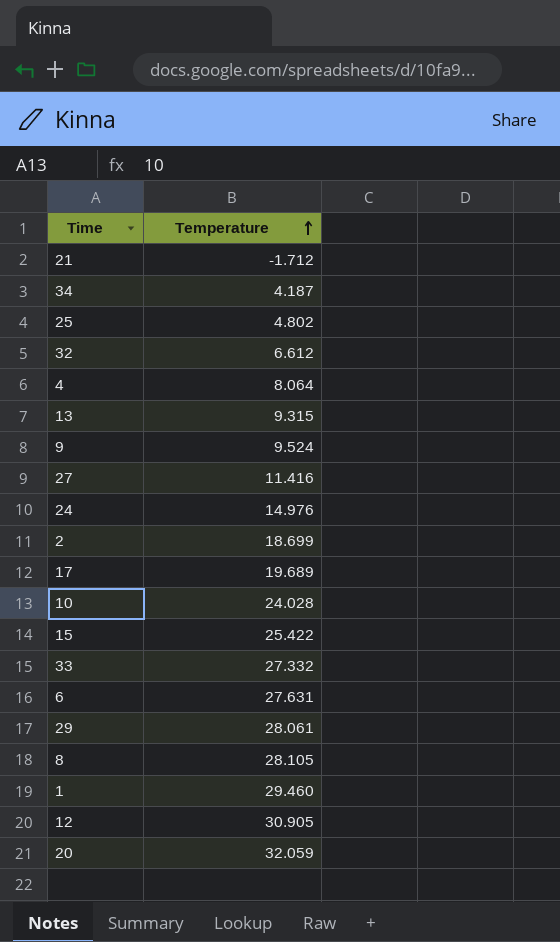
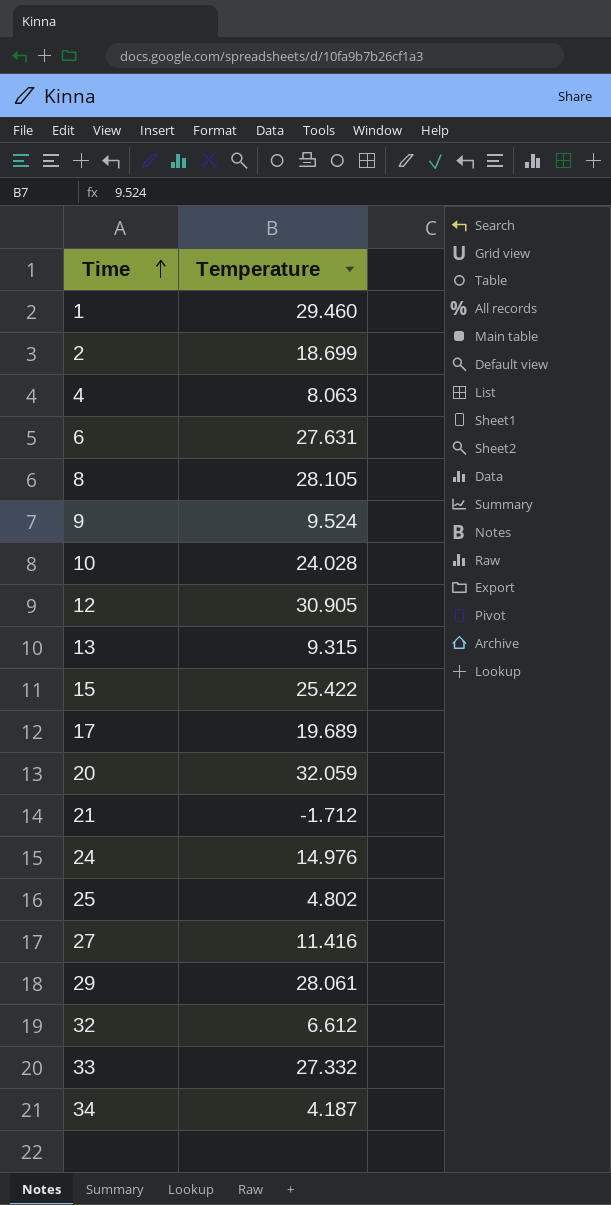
row order: Temperature ascending -> Time ascending
4 | Temperature: 8.064 -> 8.063

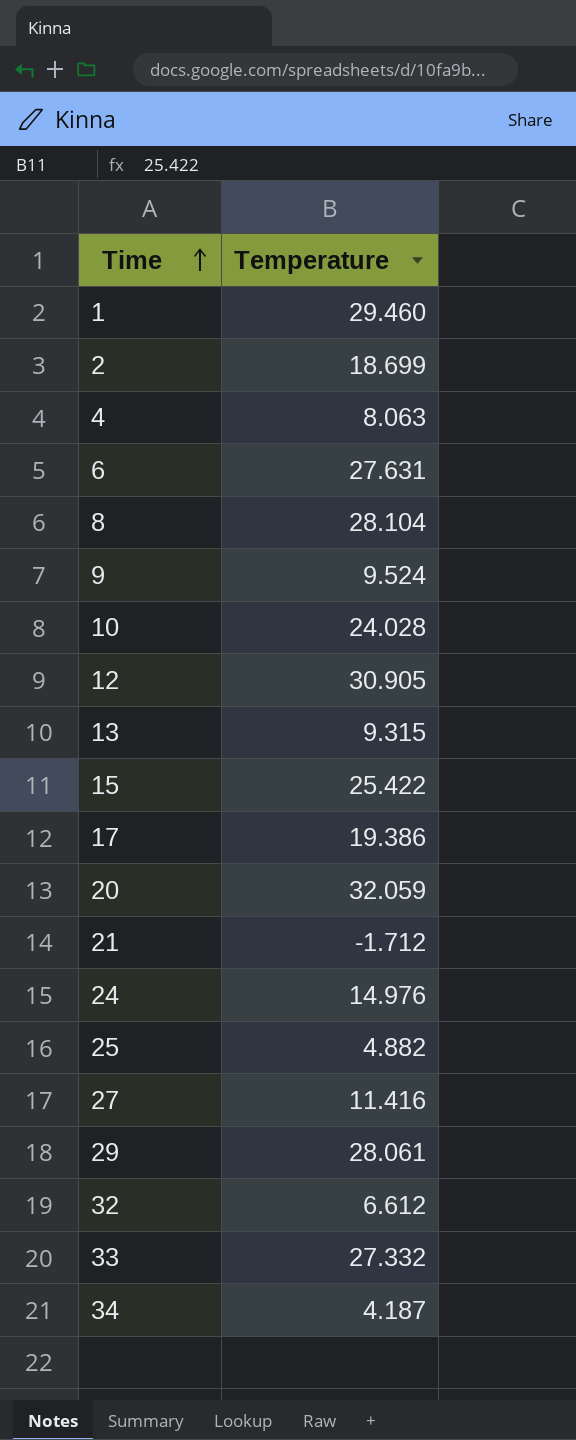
8 | Temperature: 28.105 -> 28.104
17 | Temperature: 19.689 -> 19.386
25 | Temperature: 4.802 -> 4.882

